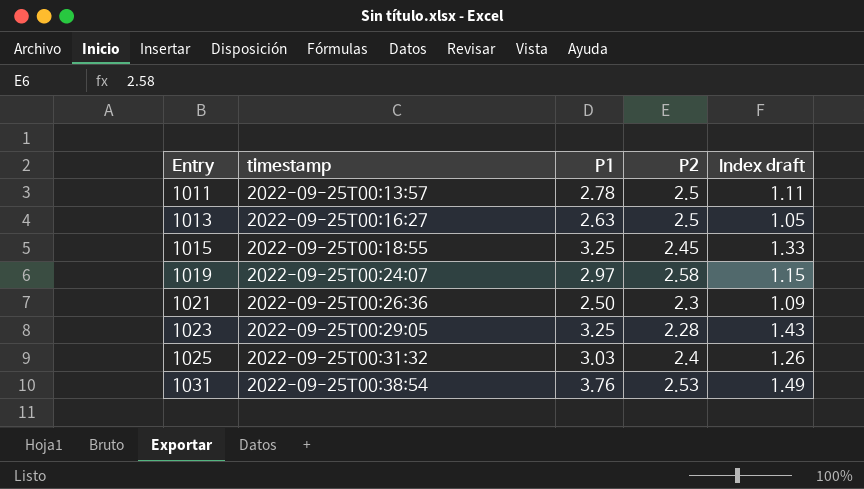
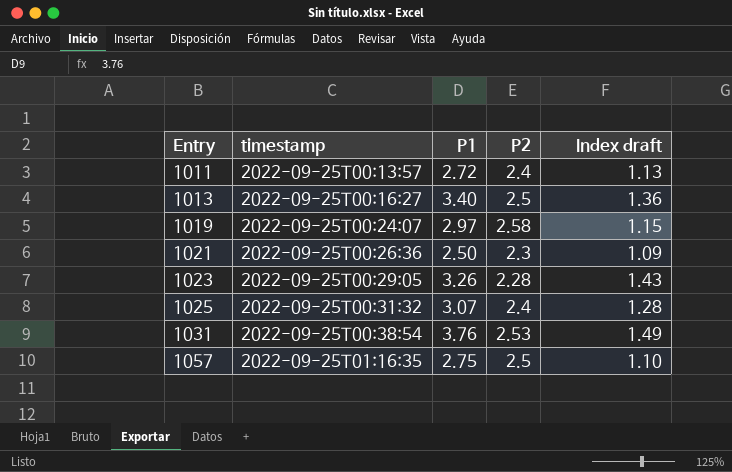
row 1015: 2022-09-25T00:18:55 | 3.25 | 2.45 | 1.33 -> none
1011 | P1: 2.78 -> 2.72
1011 | P2: 2.5 -> 2.4
1011 | Index draft: 1.11 -> 1.13
1013 | P1: 2.63 -> 3.40
1013 | Index draft: 1.05 -> 1.36
1023 | P1: 3.25 -> 3.26
1025 | P1: 3.03 -> 3.07
1025 | Index draft: 1.26 -> 1.28
row 1057: none -> 2022-09-25T01:16:35 | 2.75 | 2.5 | 1.10

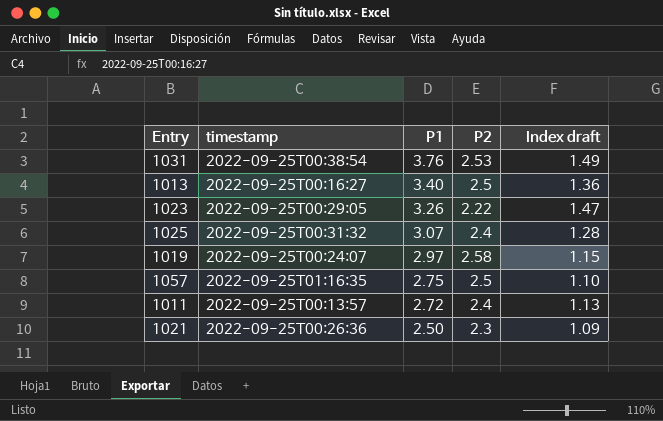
row order: Entry ascending -> P1 descending
1023 | P2: 2.28 -> 2.22
1023 | Index draft: 1.43 -> 1.47

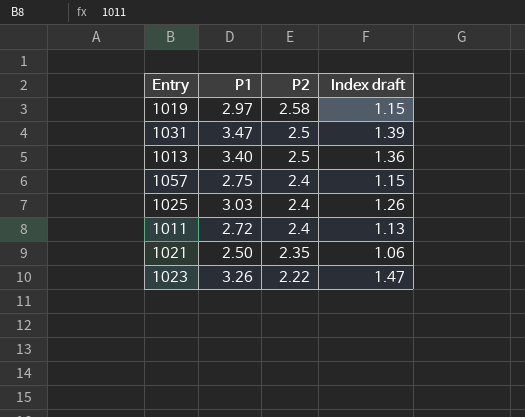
row order: P1 descending -> P2 descending
column timestamp | position: 2 -> none
1031 | P1: 3.76 -> 3.47
1031 | P2: 2.53 -> 2.5
1031 | Index draft: 1.49 -> 1.39
1057 | P2: 2.5 -> 2.4
1057 | Index draft: 1.10 -> 1.15
1025 | P1: 3.07 -> 3.03
1025 | Index draft: 1.28 -> 1.26
1021 | P2: 2.3 -> 2.35
1021 | Index draft: 1.09 -> 1.06

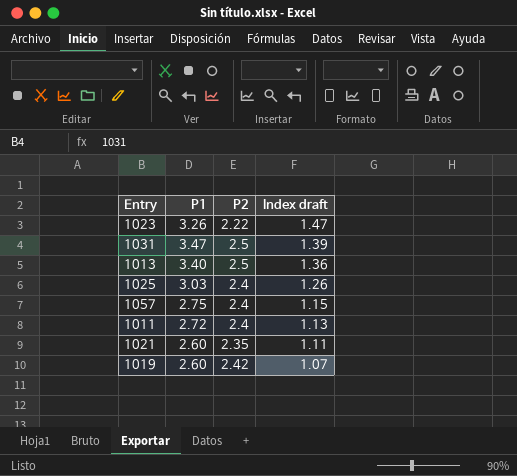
row order: P2 descending -> Index draft descending
1021 | P1: 2.50 -> 2.60
1021 | Index draft: 1.06 -> 1.11
1019 | P1: 2.97 -> 2.60
1019 | P2: 2.58 -> 2.42
1019 | Index draft: 1.15 -> 1.07

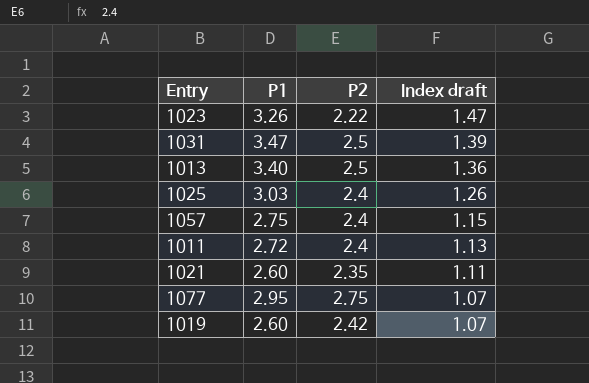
row 1077: none -> 2.95 | 2.75 | 1.07

